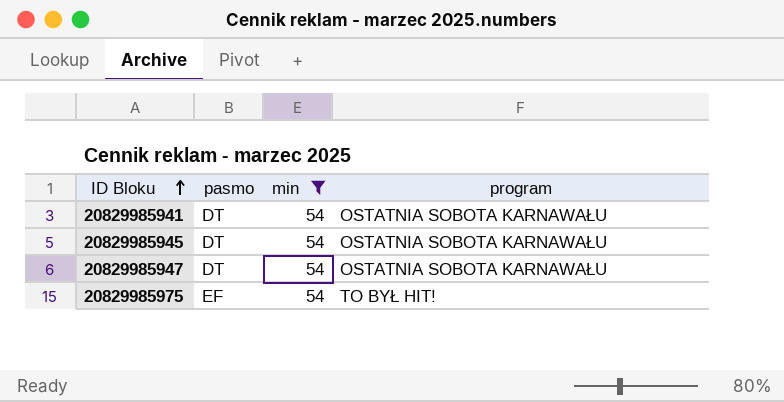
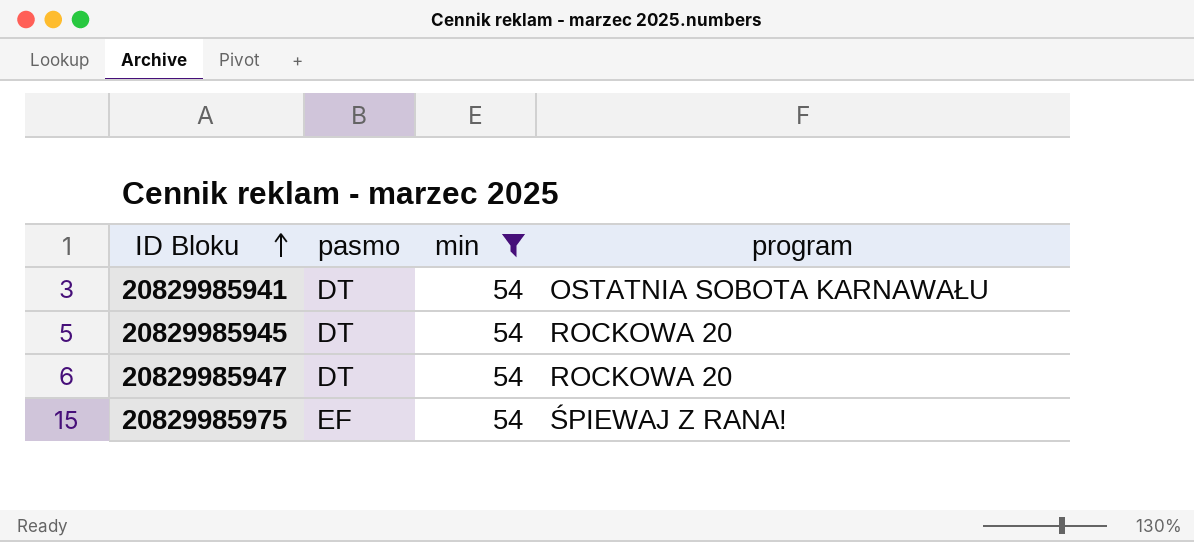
20829985945 | program: OSTATNIA SOBOTA KARNAWAŁU -> ROCKOWA 20
20829985947 | program: OSTATNIA SOBOTA KARNAWAŁU -> ROCKOWA 20
20829985975 | program: TO BYŁ HIT! -> ŚPIEWAJ Z RANA!

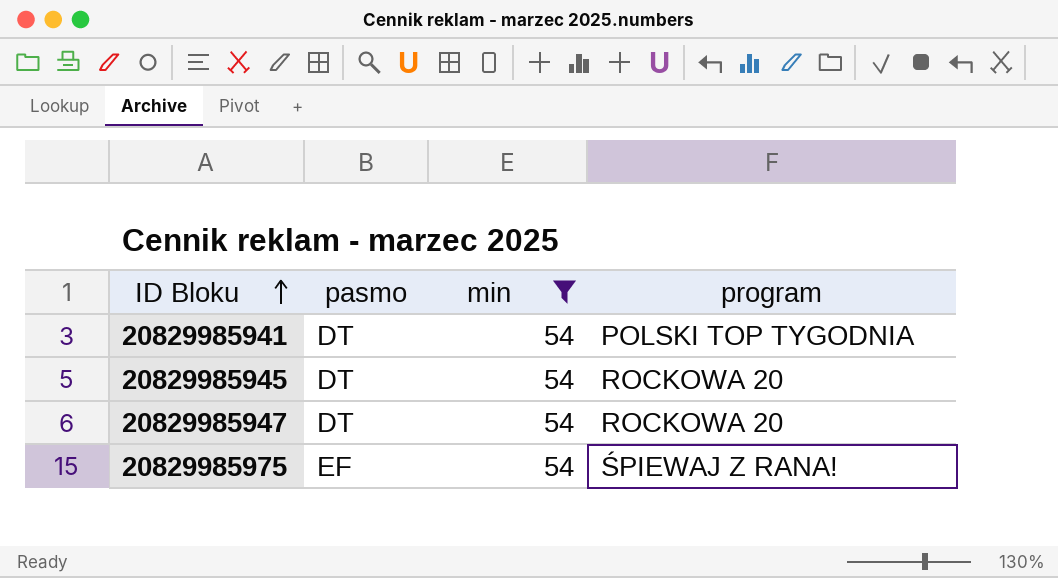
20829985941 | program: OSTATNIA SOBOTA KARNAWAŁU -> POLSKI TOP TYGODNIA

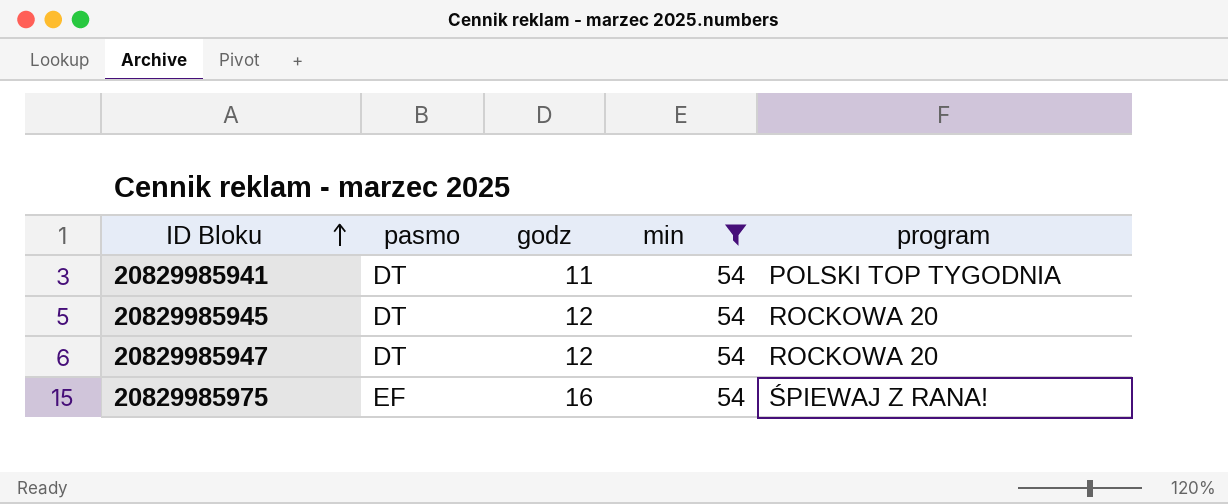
column godz | position: none -> 3

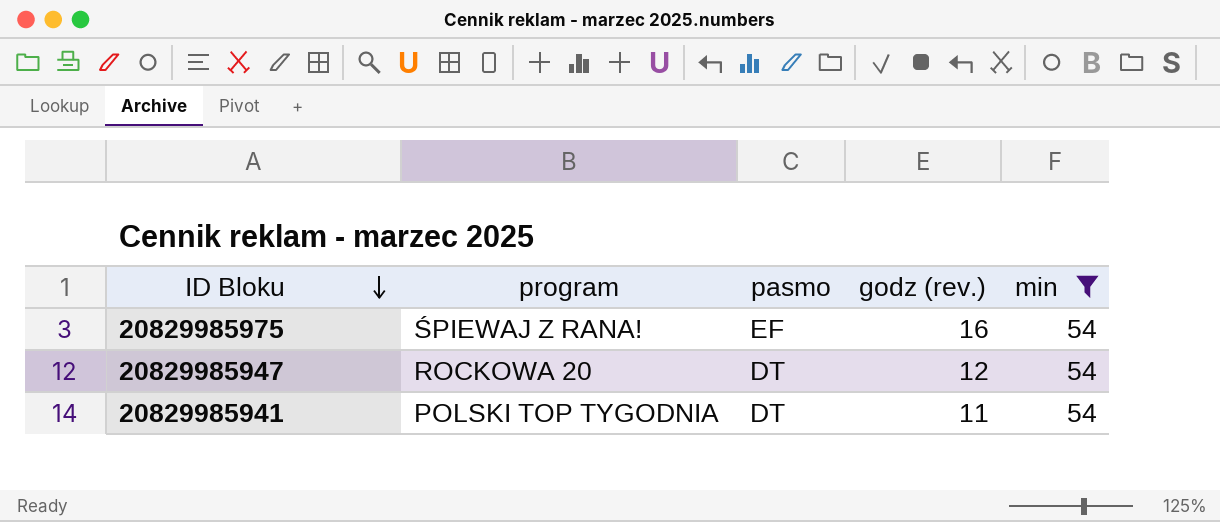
row order: ID Bloku ascending -> ID Bloku descending
column program | position: 5 -> 2
column name: godz -> godz (rev.)
row 20829985945: DT | 12 | 54 | ROCKOWA 20 -> none

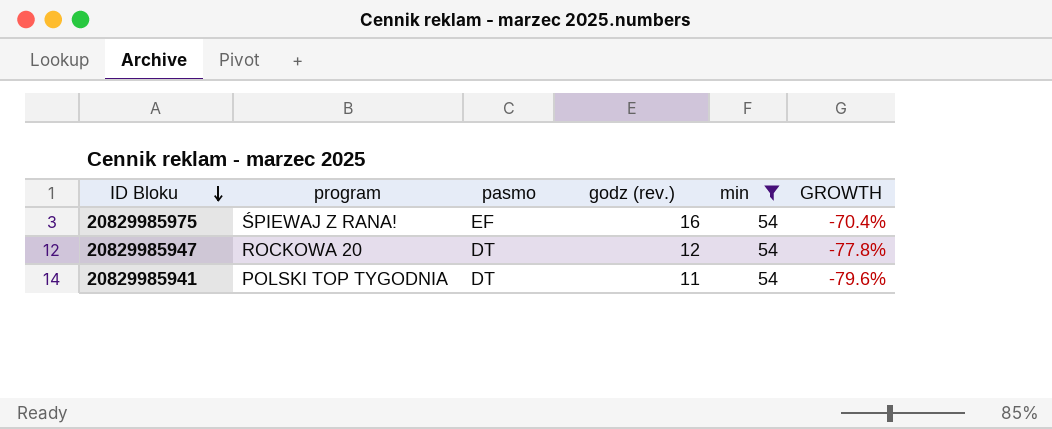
column GROWTH | formula: none -> ([godz (rev.)] - [min]) / [min]

